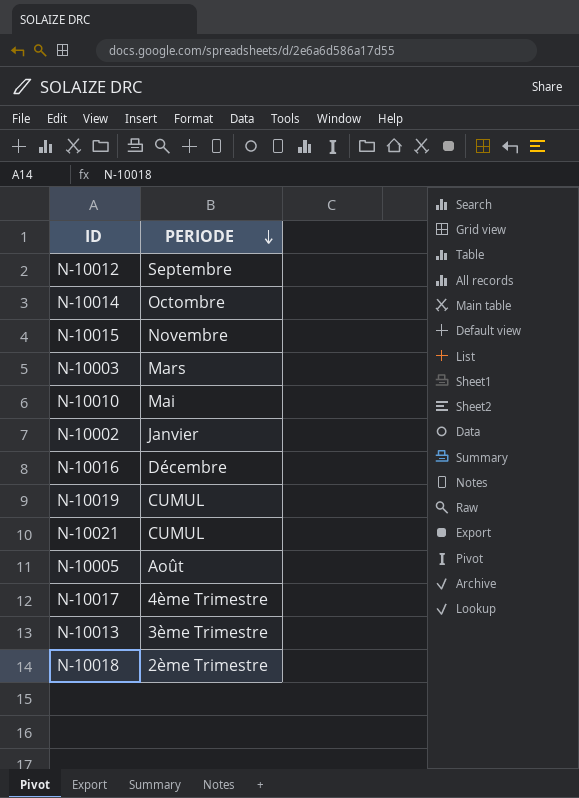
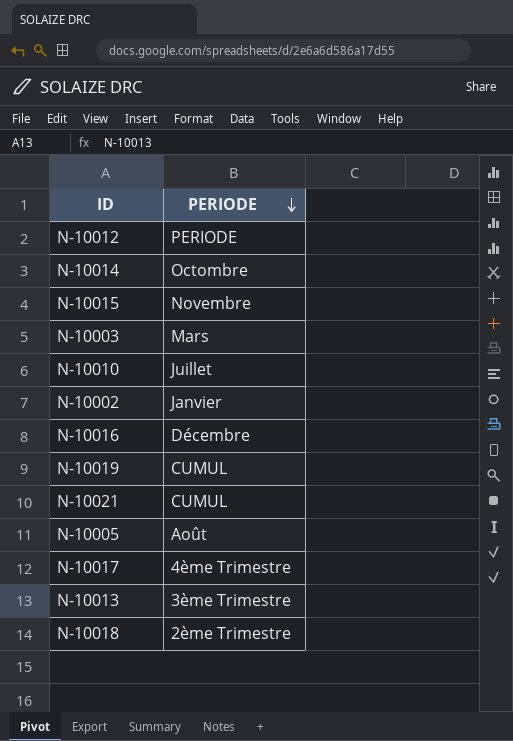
N-10012 | PERIODE: Septembre -> PERIODE
N-10010 | PERIODE: Mai -> Juillet

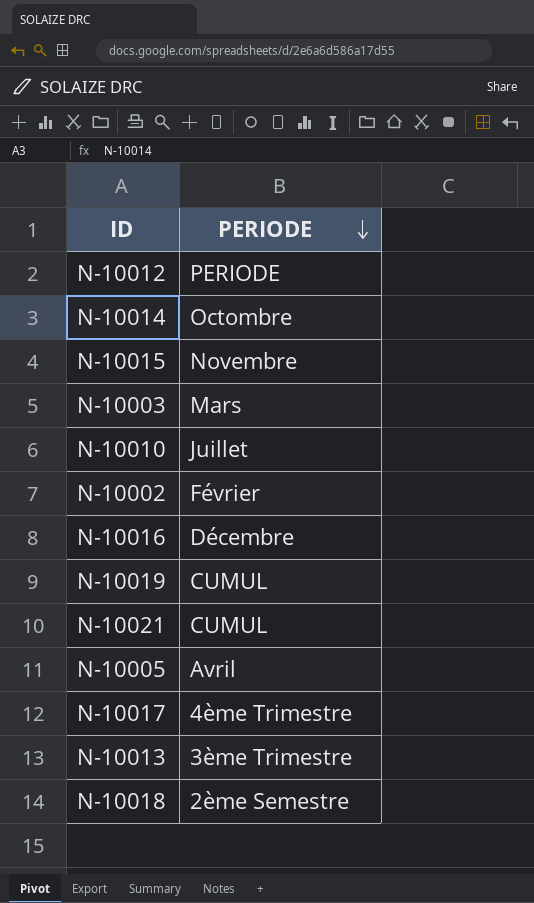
N-10002 | PERIODE: Janvier -> Février
N-10005 | PERIODE: Août -> Avril
N-10018 | PERIODE: 2ème Trimestre -> 2ème Semestre

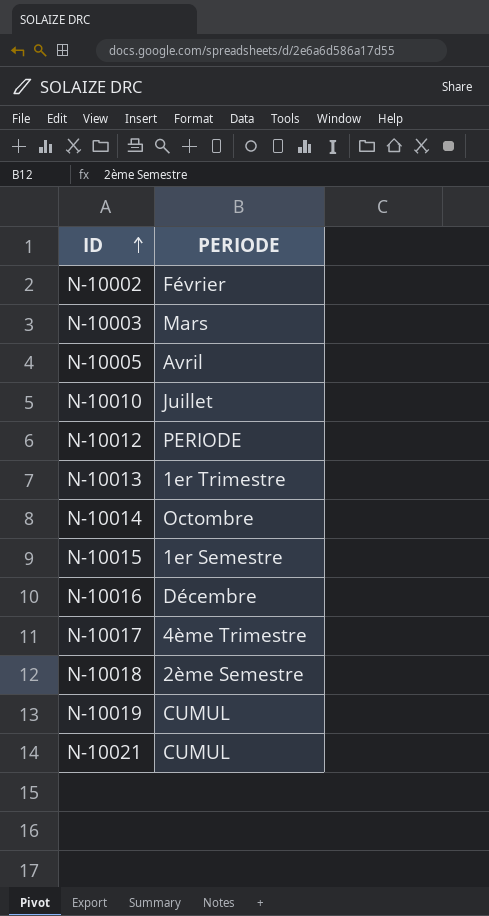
row order: PERIODE descending -> ID ascending
N-10013 | PERIODE: 3ème Trimestre -> 1er Trimestre
N-10015 | PERIODE: Novembre -> 1er Semestre

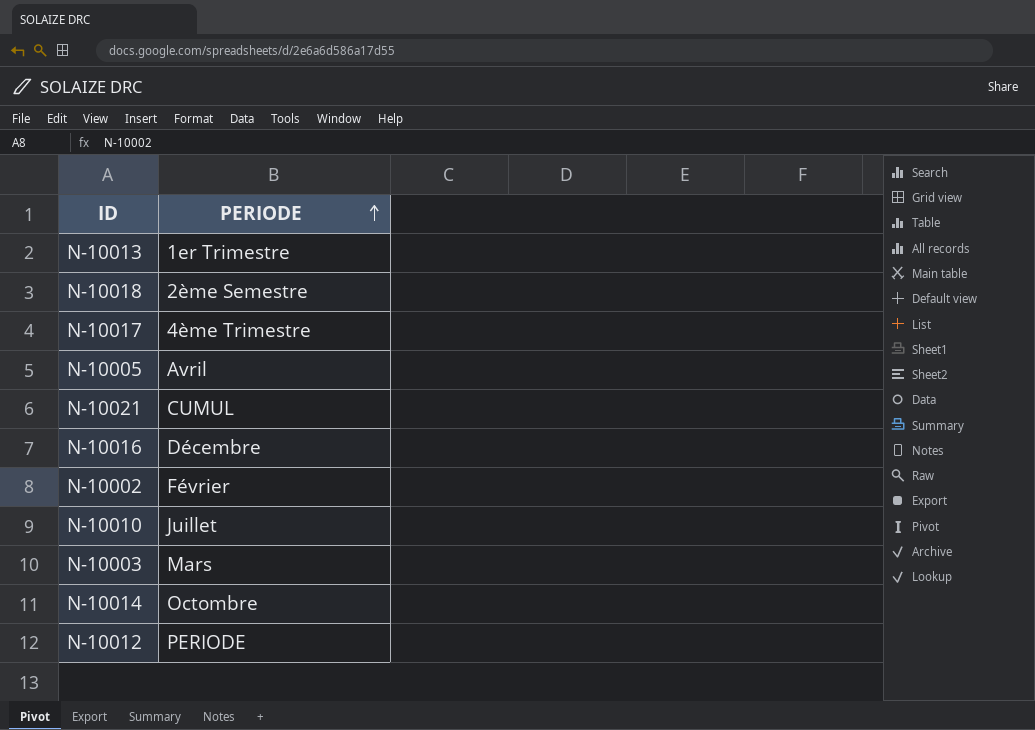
row order: ID ascending -> PERIODE ascending
row N-10015: 1er Semestre -> none
row N-10019: CUMUL -> none

